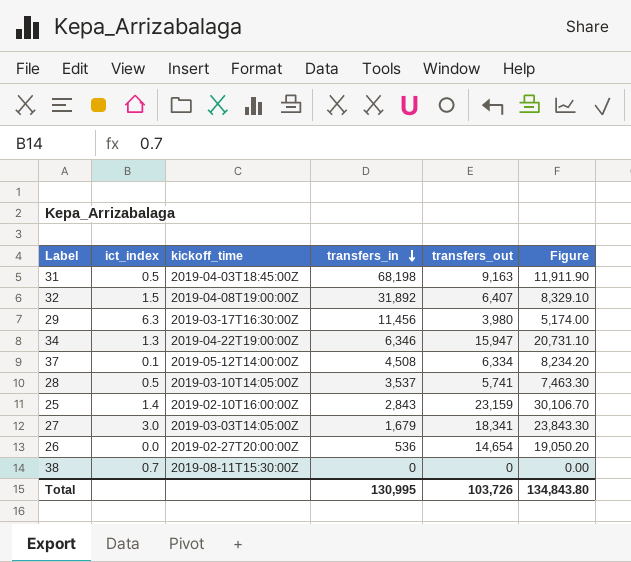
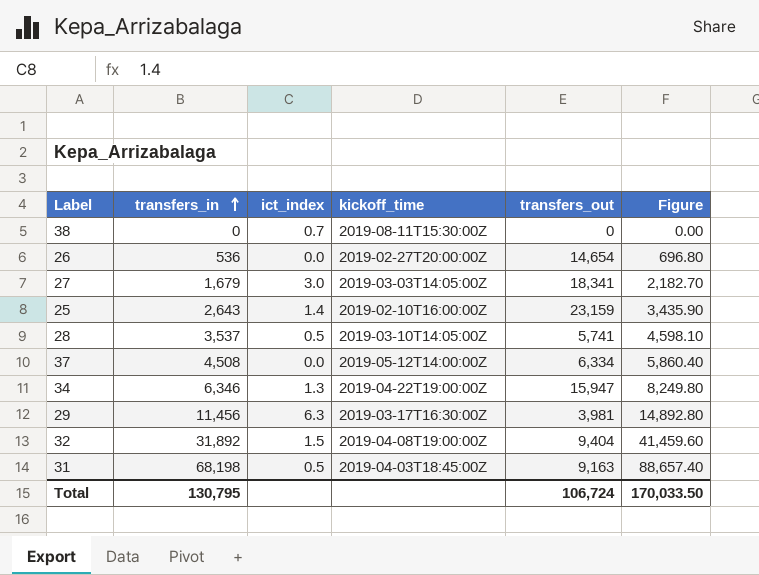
row order: transfers_in descending -> transfers_in ascending
column transfers_in | position: 4 -> 2
column Figure | formula: [transfers_out] * 1.3 -> [transfers_in] * 1.3
25 | transfers_in: 2,843 -> 2,643
37 | ict_index: 0.1 -> 0.0
29 | transfers_out: 3,980 -> 3,981
32 | transfers_out: 6,407 -> 9,404
Total | transfers_in: 130,995 -> 130,795
Total | transfers_out: 103,726 -> 106,724
Total | Figure: 134,843.80 -> 170,033.50

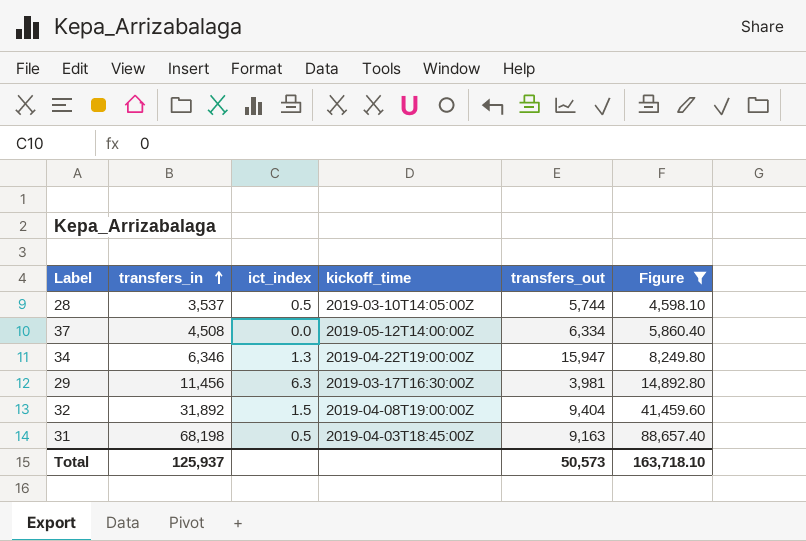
filter: none -> Figure >= 4,598.10
28 | transfers_out: 5,741 -> 5,744
Total | transfers_in: 130,795 -> 125,937
Total | transfers_out: 106,724 -> 50,573
Total | Figure: 170,033.50 -> 163,718.10

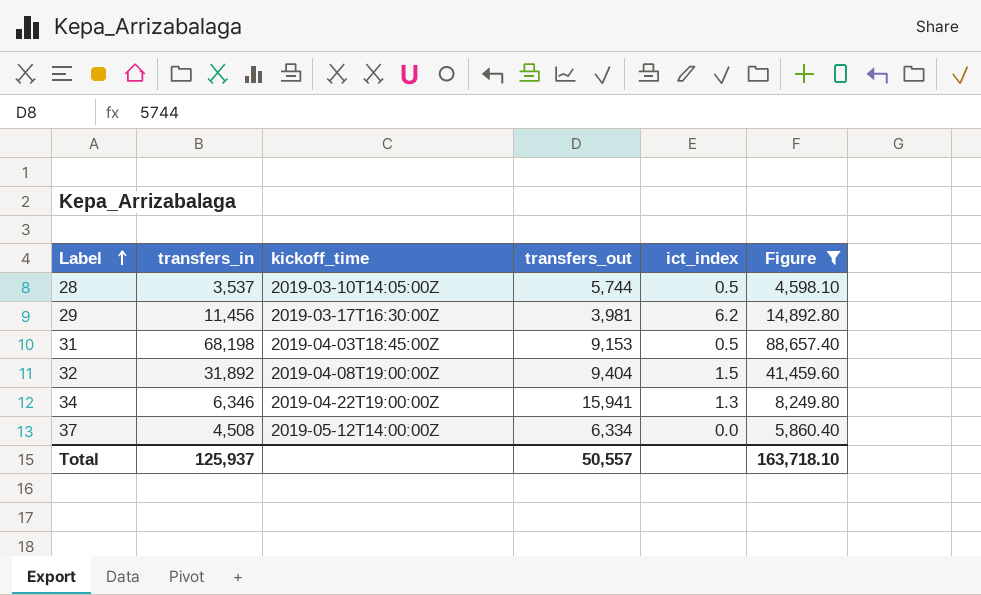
row order: transfers_in ascending -> Label ascending
column ict_index | position: 3 -> 5
29 | ict_index: 6.3 -> 6.2
31 | transfers_out: 9,163 -> 9,153
34 | transfers_out: 15,947 -> 15,941
Total | transfers_out: 50,573 -> 50,557

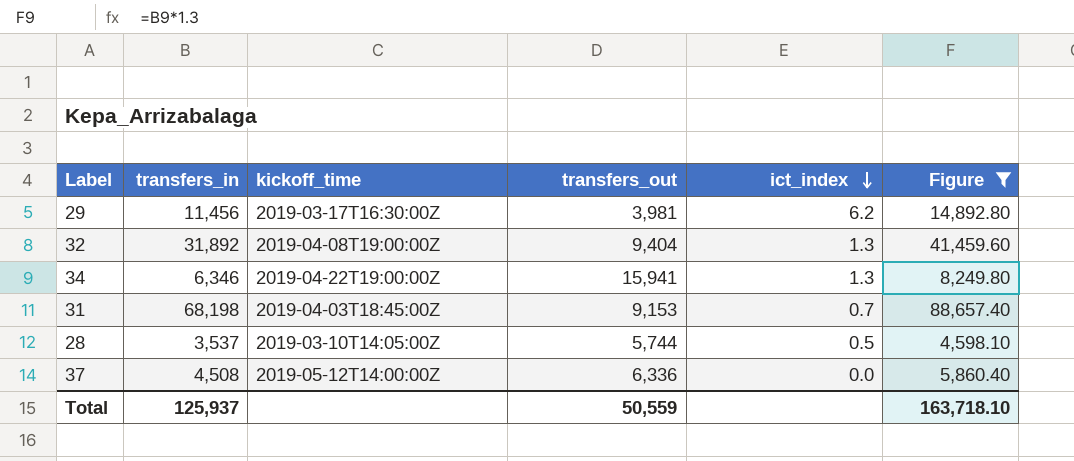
row order: Label ascending -> ict_index descending
32 | ict_index: 1.5 -> 1.3
31 | ict_index: 0.5 -> 0.7
37 | transfers_out: 6,334 -> 6,336
Total | transfers_out: 50,557 -> 50,559

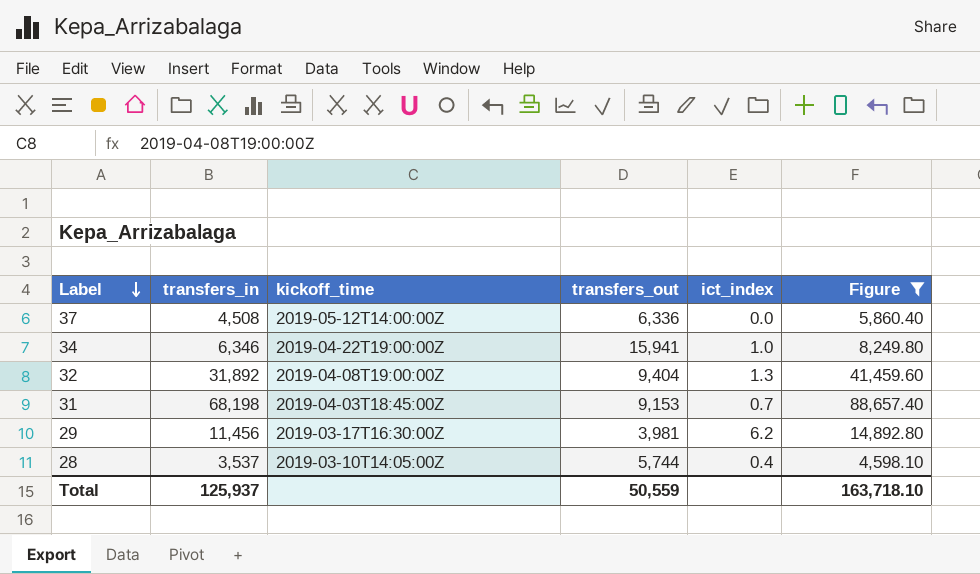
row order: ict_index descending -> Label descending
34 | ict_index: 1.3 -> 1.0
28 | ict_index: 0.5 -> 0.4

